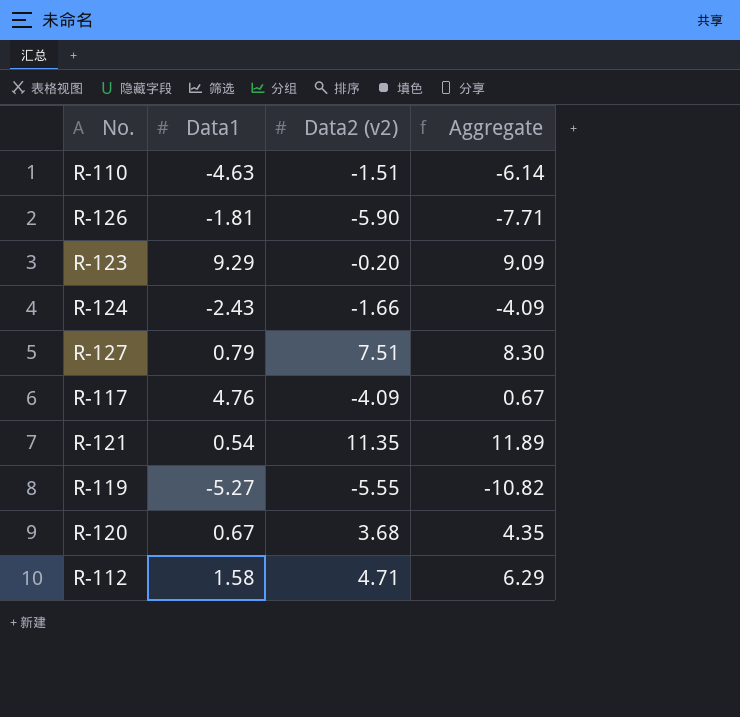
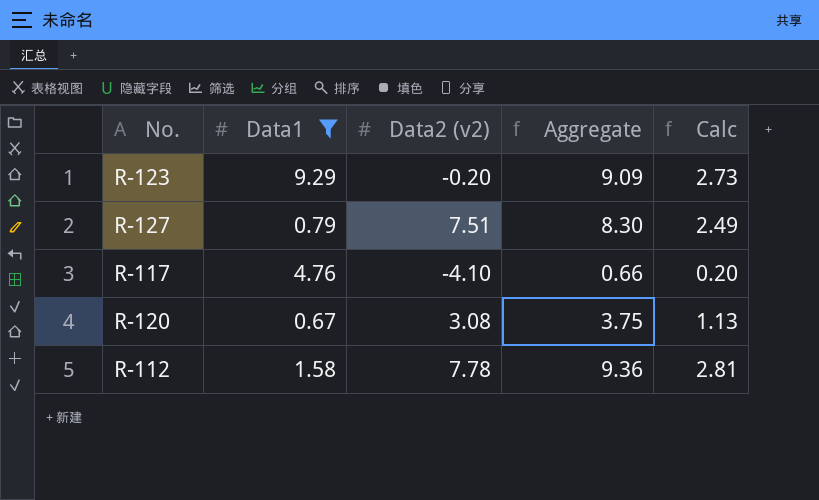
filter: none -> Data1 >= 0.67
column Calc | formula: none -> [Aggregate] * 0.3
R-117 | Data2 (v2): -4.09 -> -4.10
R-117 | Aggregate: 0.67 -> 0.66
R-120 | Data2 (v2): 3.68 -> 3.08
R-120 | Aggregate: 4.35 -> 3.75
R-112 | Data2 (v2): 4.71 -> 7.78
R-112 | Aggregate: 6.29 -> 9.36

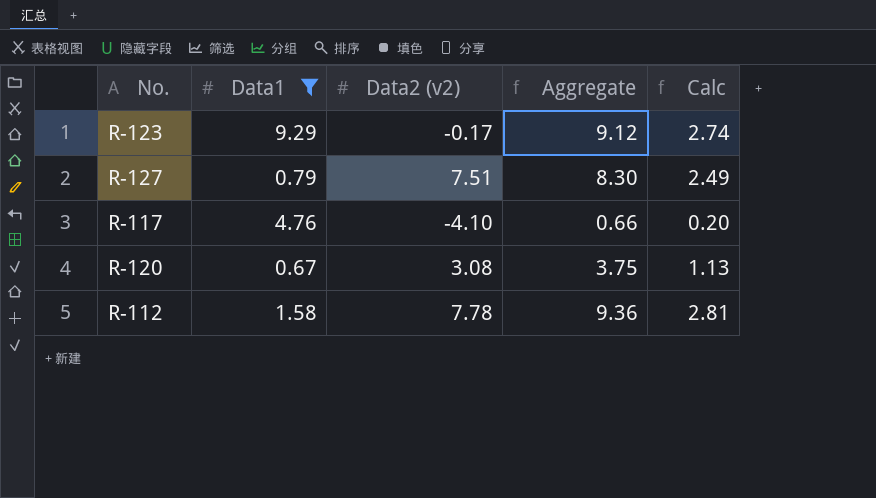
R-123 | Data2 (v2): -0.20 -> -0.17
R-123 | Aggregate: 9.09 -> 9.12
R-123 | Calc: 2.73 -> 2.74

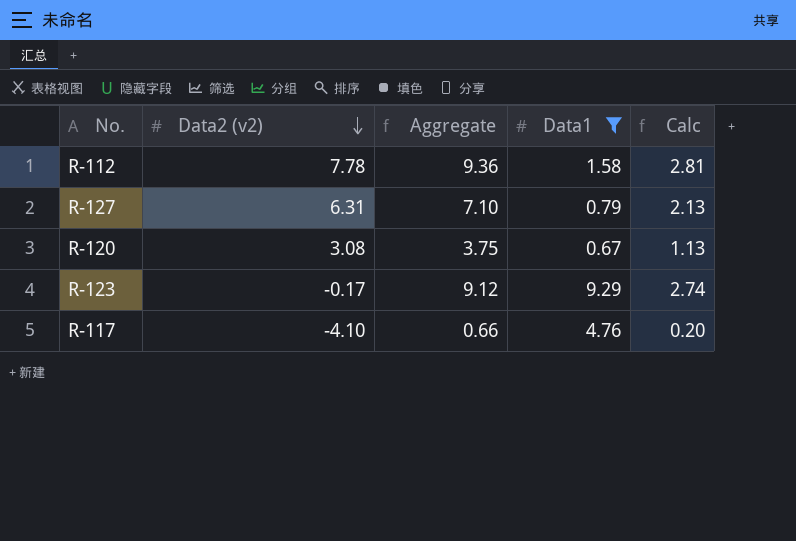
row order: none -> Data2 (v2) descending
column Data1 | position: 2 -> 4
R-127 | Data2 (v2): 7.51 -> 6.31
R-127 | Aggregate: 8.30 -> 7.10
R-127 | Calc: 2.49 -> 2.13

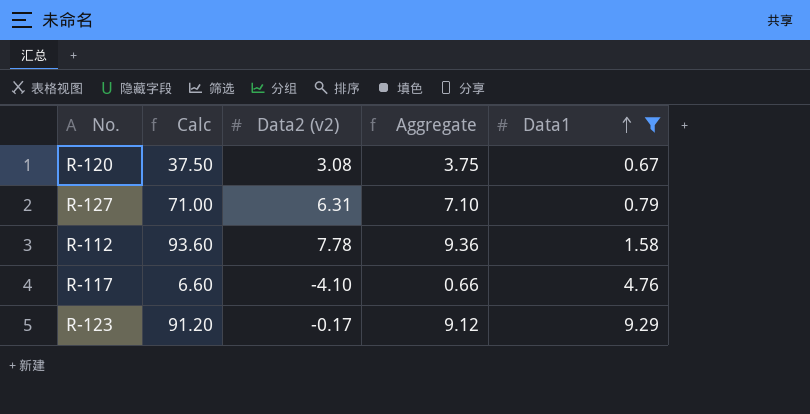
row order: Data2 (v2) descending -> Data1 ascending
column Calc | formula: [Aggregate] * 0.3 -> [Aggregate] * 10
column Calc | position: 5 -> 2

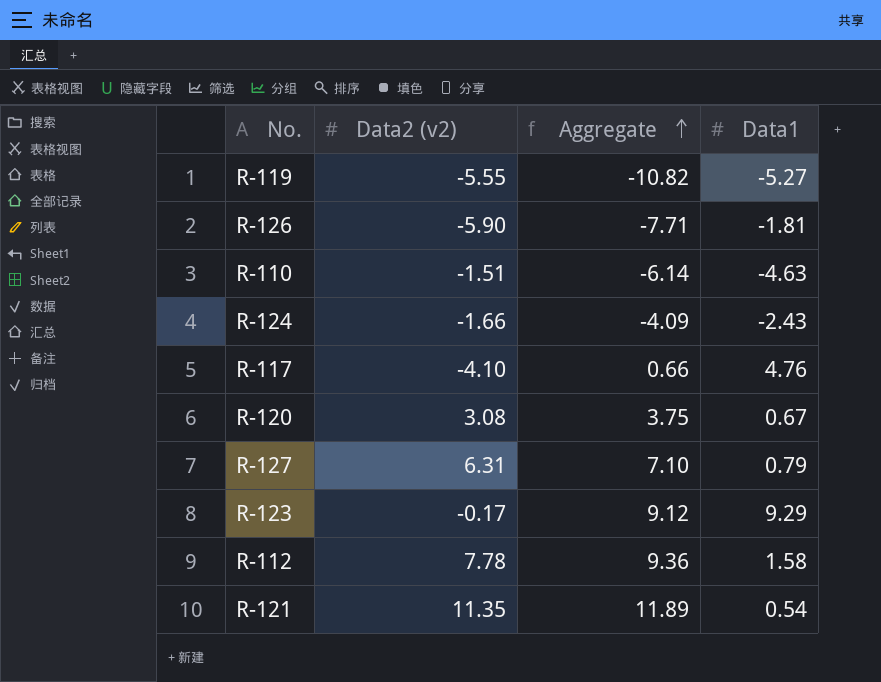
filter: Data1 >= 0.67 -> none
row order: Data1 ascending -> Aggregate ascending
column Calc | formula: [Aggregate] * 10 -> none

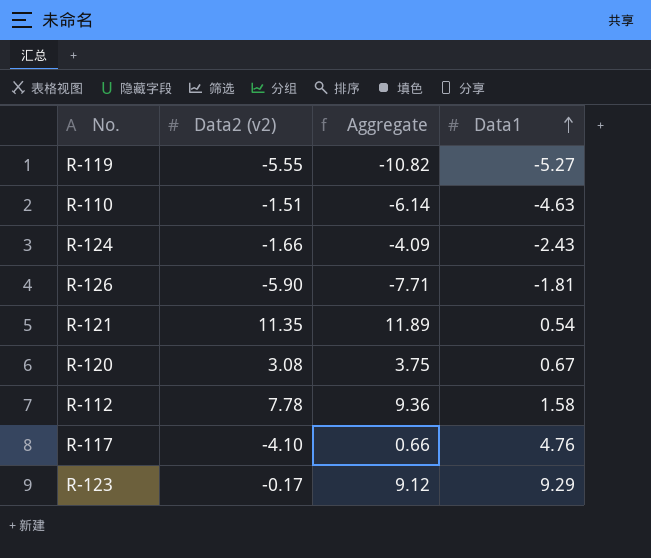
row order: Aggregate ascending -> Data1 ascending
row R-127: 6.31 | 7.10 | 0.79 -> none

